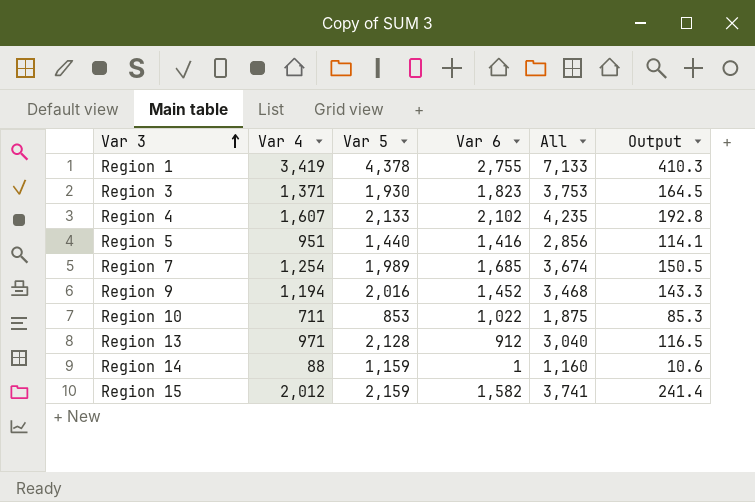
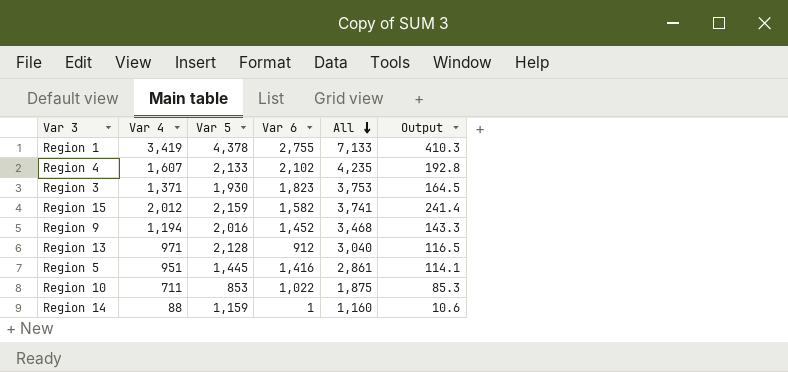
row order: Var 3 ascending -> All descending
row Region 7: 1,254 | 1,989 | 1,685 | 3,674 | 150.5 -> none
Region 5 | Var 5: 1,440 -> 1,445
Region 5 | All: 2,856 -> 2,861

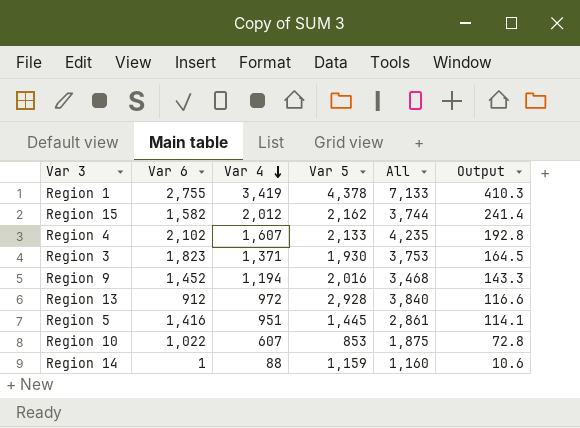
row order: All descending -> Var 4 descending
column Var 6 | position: 4 -> 2
Region 15 | Var 5: 2,159 -> 2,162
Region 15 | All: 3,741 -> 3,744
Region 13 | Var 4: 971 -> 972
Region 13 | Var 5: 2,128 -> 2,928
Region 13 | All: 3,040 -> 3,840
Region 13 | Output: 116.5 -> 116.6
Region 10 | Var 4: 711 -> 607
Region 10 | Output: 85.3 -> 72.8

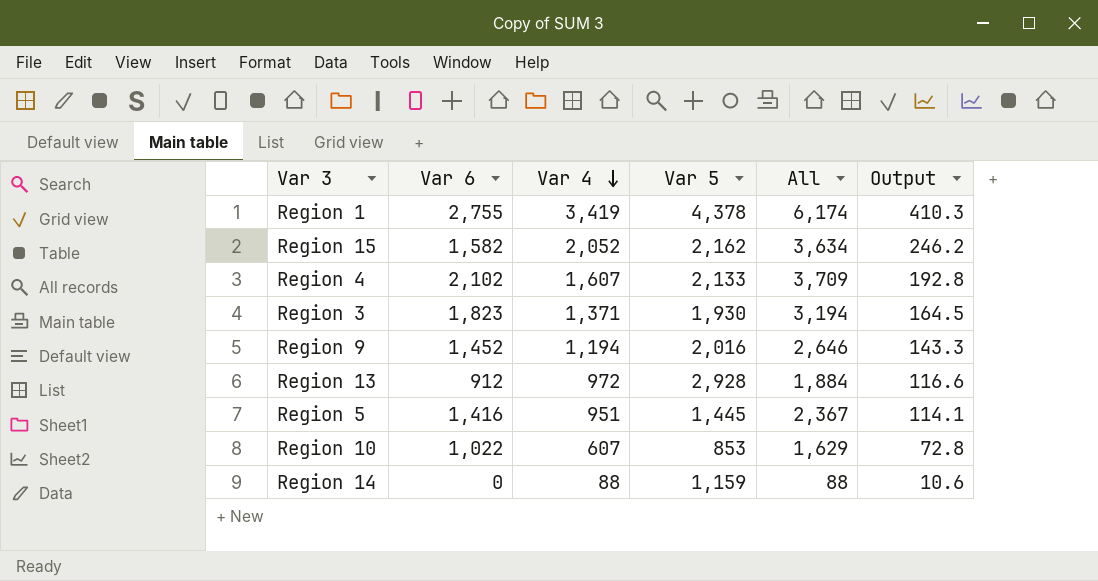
column All | formula: [Var 6] + [Var 5] -> [Var 6] + [Var 4]
Region 15 | Var 4: 2,012 -> 2,052
Region 15 | Output: 241.4 -> 246.2
Region 14 | Var 6: 1 -> 0

